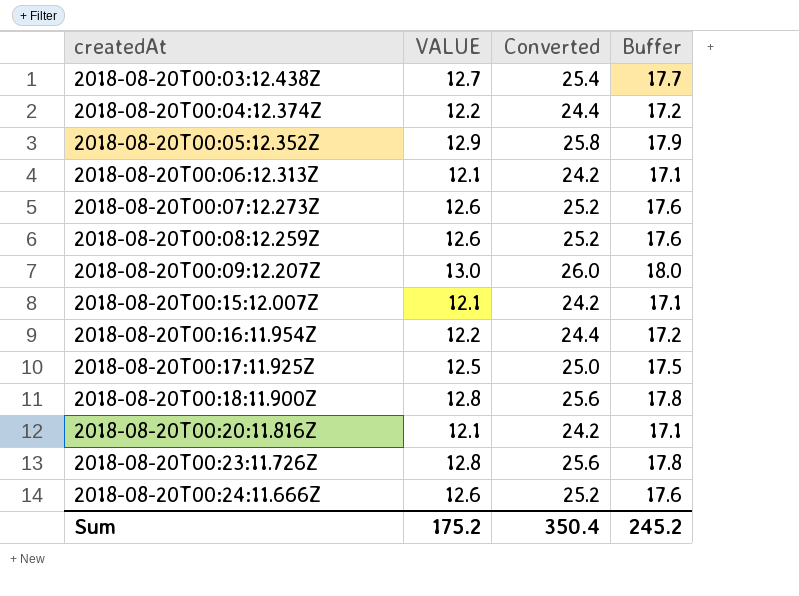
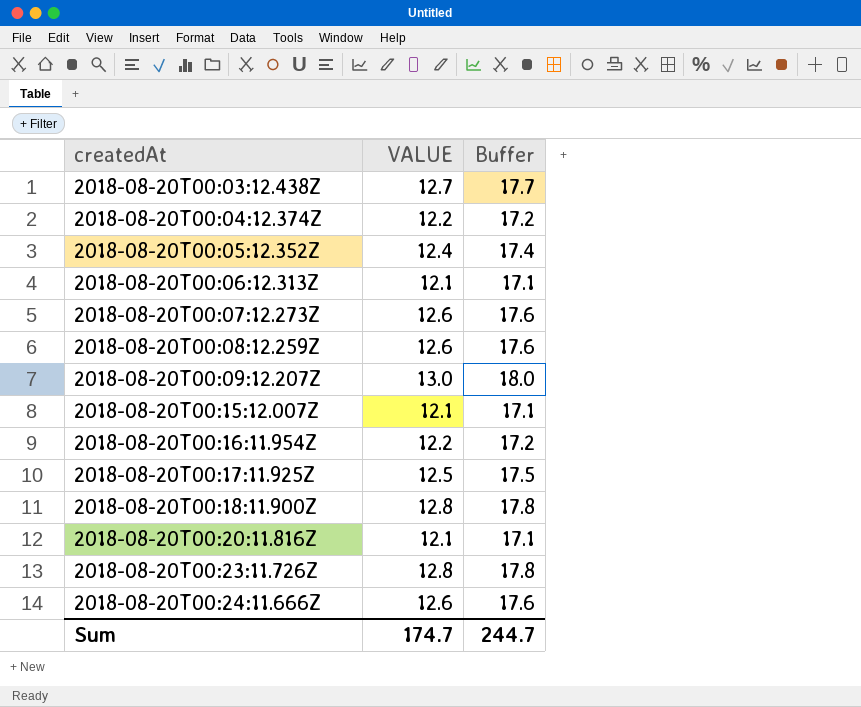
column Converted | formula: [VALUE] * 2 -> none
2018-08-20T00:05:12.352Z | VALUE: 12.9 -> 12.4
2018-08-20T00:05:12.352Z | Buffer: 17.9 -> 17.4
Sum | VALUE: 175.2 -> 174.7
Sum | Buffer: 245.2 -> 244.7

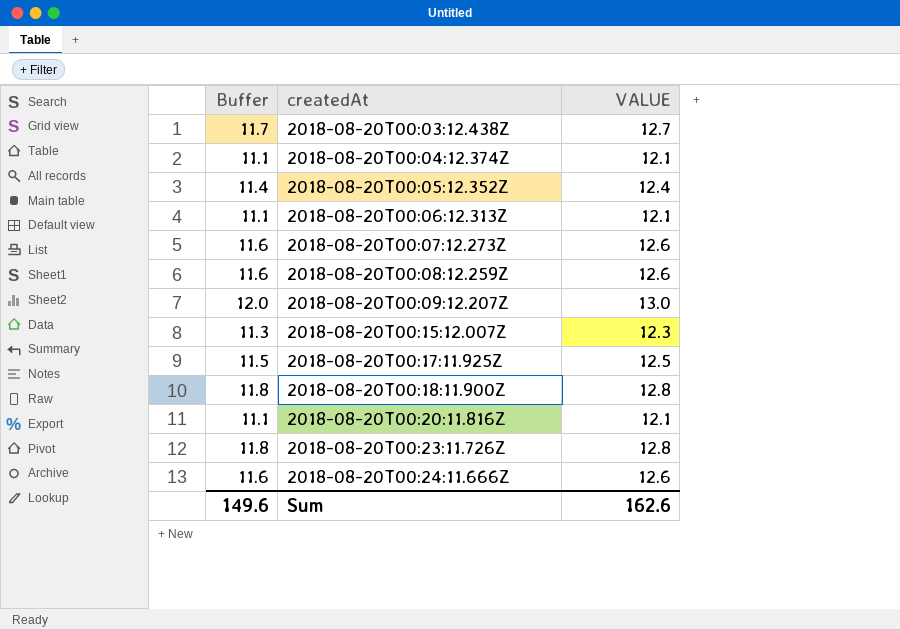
column Buffer | formula: [VALUE] + 5 -> [VALUE] - 1
column Buffer | position: 3 -> 1
row 2018-08-20T00:16:11.954Z: 12.2 | 17.2 -> none
2018-08-20T00:04:12.374Z | VALUE: 12.2 -> 12.1
2018-08-20T00:15:12.007Z | VALUE: 12.1 -> 12.3
Sum | Buffer: 244.7 -> 149.6
Sum | VALUE: 174.7 -> 162.6

